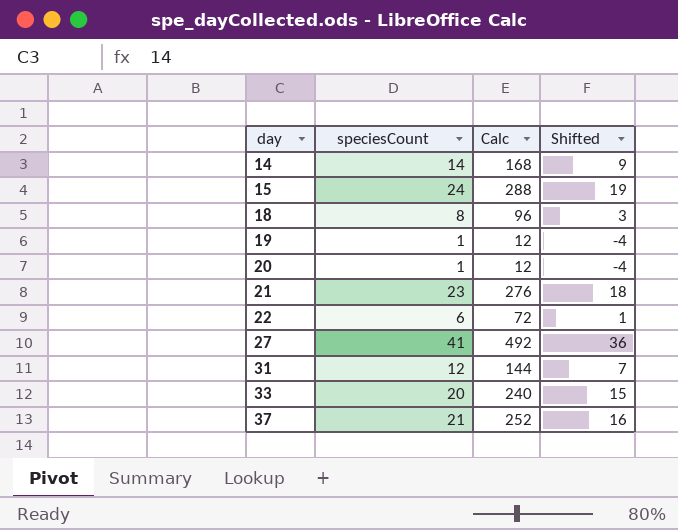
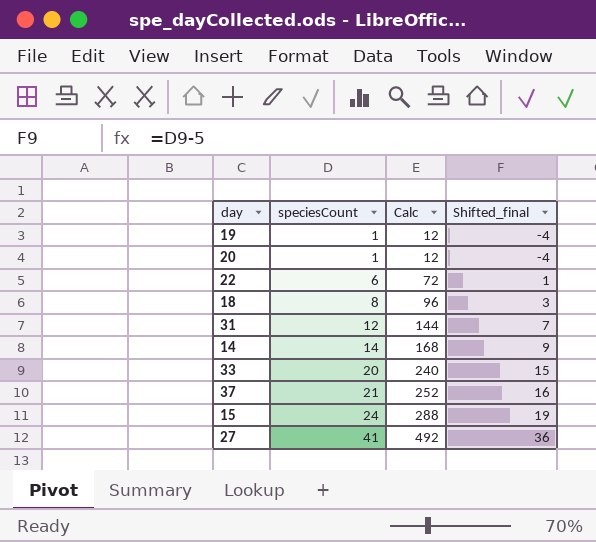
row order: day ascending -> speciesCount ascending
column name: Shifted -> Shifted_final
row 21: 23 | 276 | 18 -> none

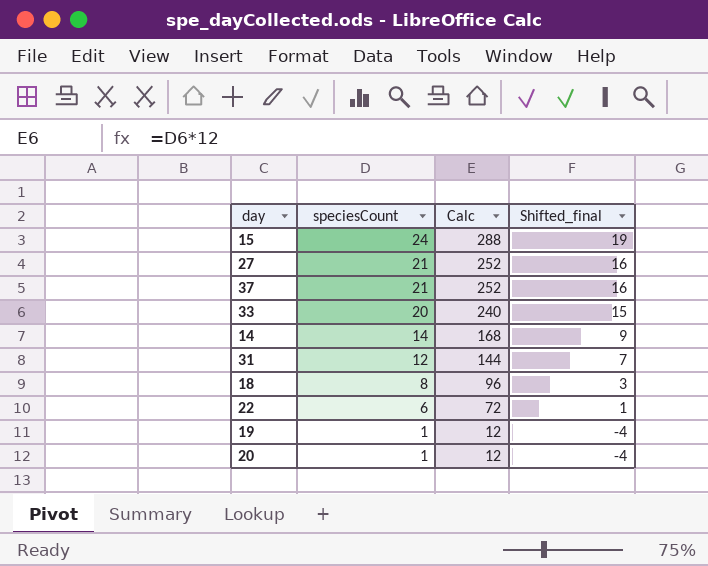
row order: speciesCount ascending -> speciesCount descending
27 | speciesCount: 41 -> 21
27 | Calc: 492 -> 252
27 | Shifted_final: 36 -> 16

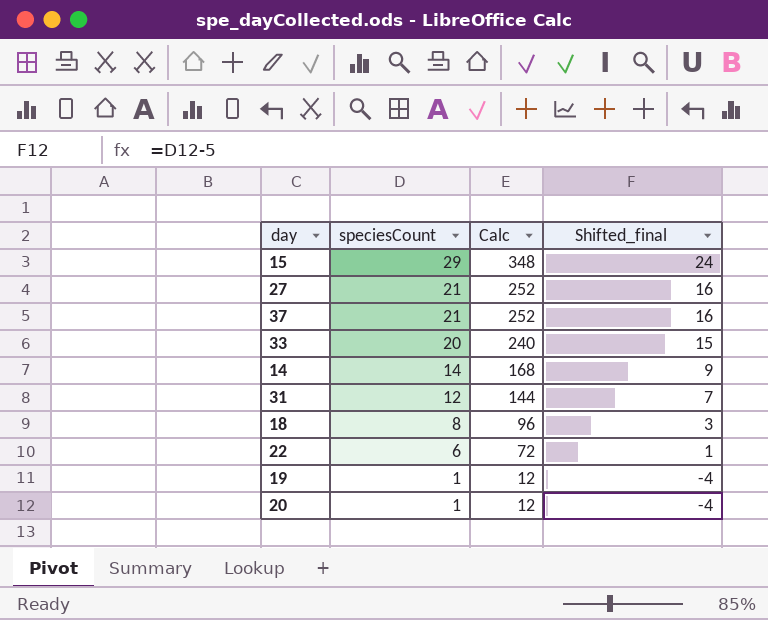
15 | speciesCount: 24 -> 29
15 | Calc: 288 -> 348
15 | Shifted_final: 19 -> 24

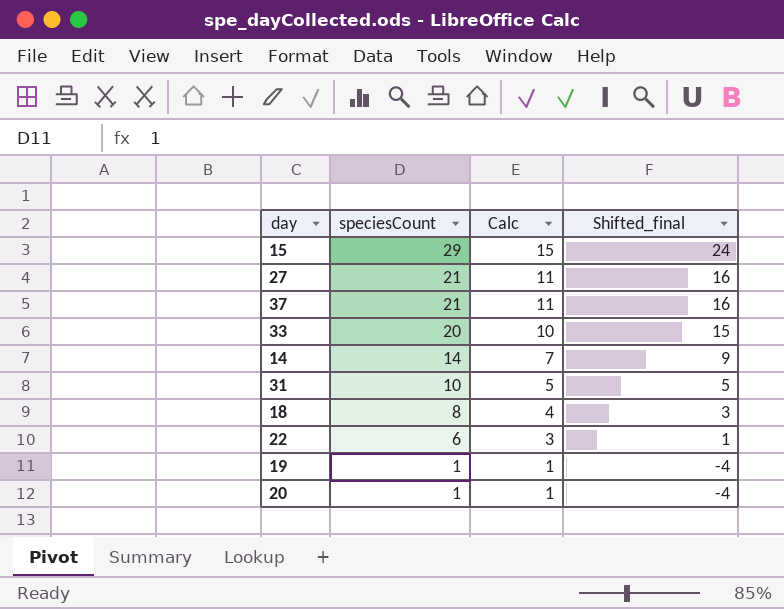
column Calc | formula: [speciesCount] * 12 -> [speciesCount] * 0.5
31 | speciesCount: 12 -> 10
31 | Shifted_final: 7 -> 5

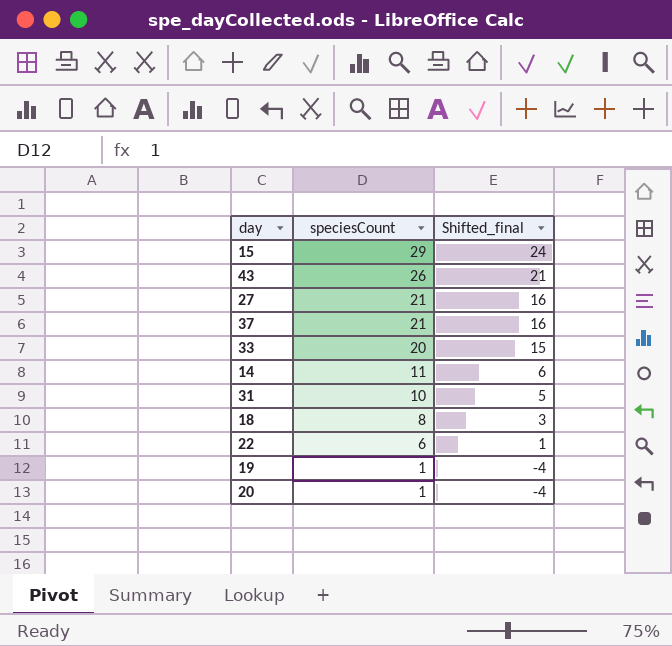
column Calc | formula: [speciesCount] * 0.5 -> none
row 43: none -> 26 | 21
14 | speciesCount: 14 -> 11
14 | Shifted_final: 9 -> 6

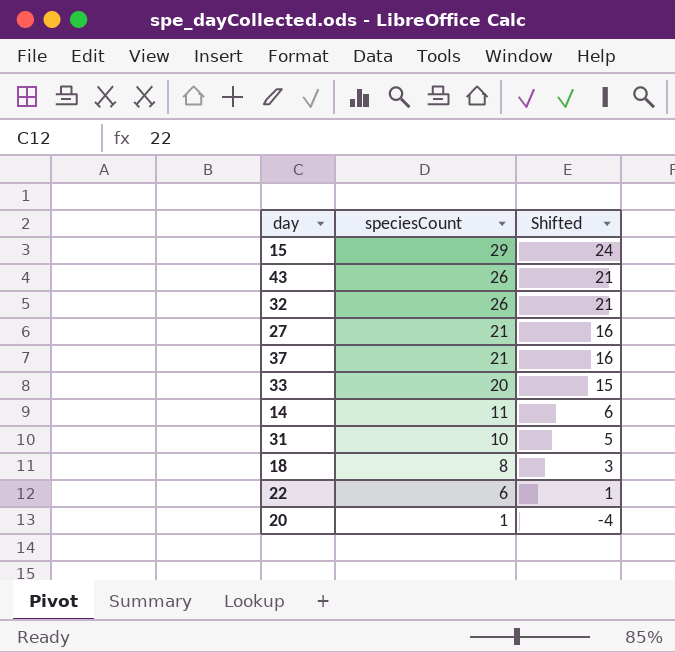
column name: Shifted_final -> Shifted
row 19: 1 | -4 -> none
row 32: none -> 26 | 21

